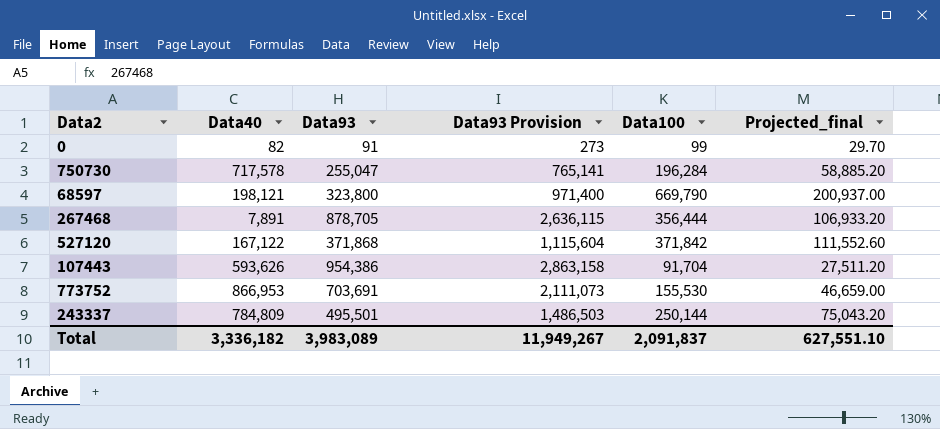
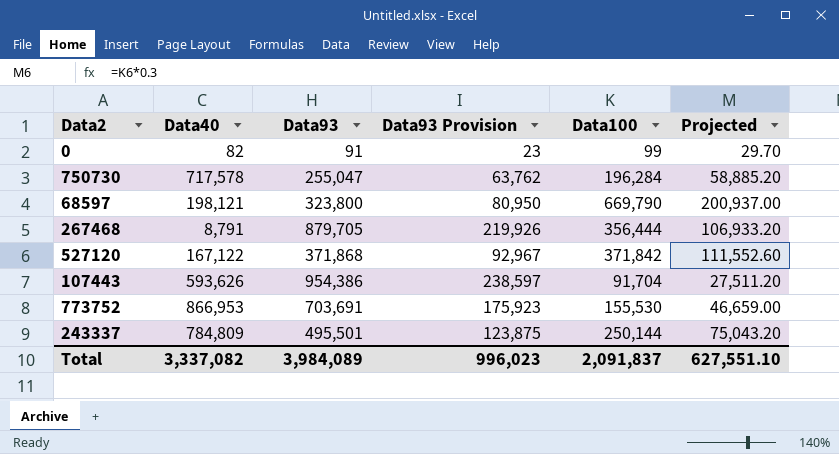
column Data93 Provision | formula: [Data93] * 3 -> [Data93] * 0.25
column name: Projected_final -> Projected
267468 | Data40: 7,891 -> 8,791
267468 | Data93: 878,705 -> 879,705
Total | Data40: 3,336,182 -> 3,337,082
Total | Data93: 3,983,089 -> 3,984,089
Total | Data93 Provision: 11,949,267 -> 996,023

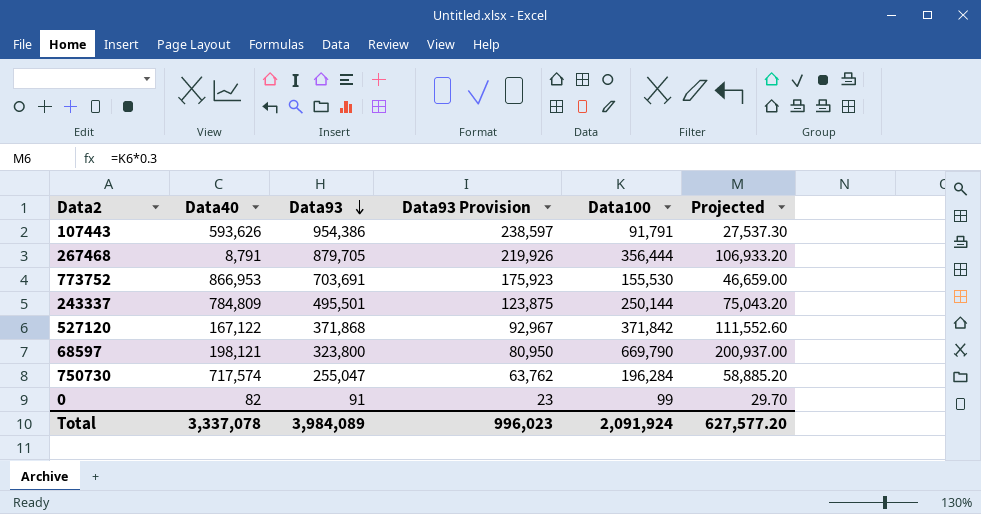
row order: none -> Data93 descending
107443 | Data100: 91,704 -> 91,791
107443 | Projected: 27,511.20 -> 27,537.30
750730 | Data40: 717,578 -> 717,574
Total | Data40: 3,337,082 -> 3,337,078
Total | Data100: 2,091,837 -> 2,091,924
Total | Projected: 627,551.10 -> 627,577.20

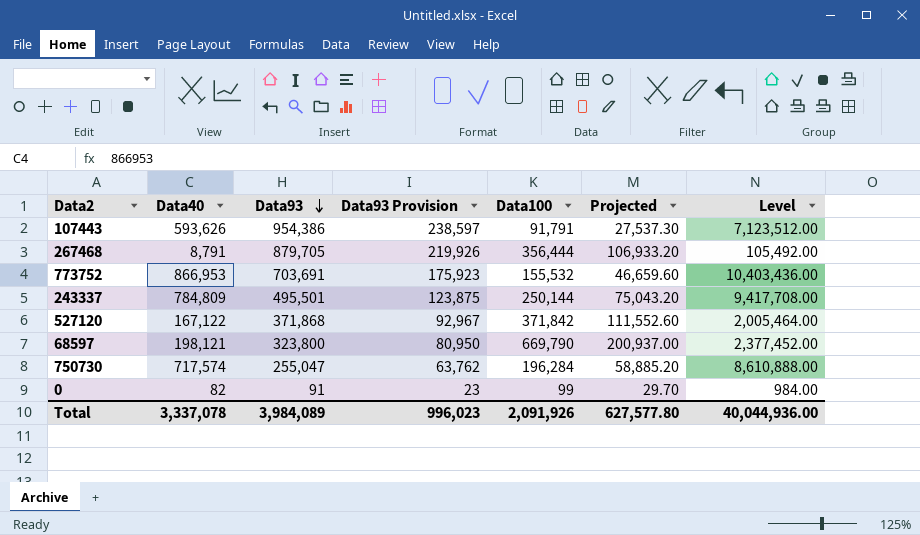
column Level | formula: none -> [Data40] * 12
773752 | Data100: 155,530 -> 155,532
773752 | Projected: 46,659.00 -> 46,659.60
Total | Data100: 2,091,924 -> 2,091,926
Total | Projected: 627,577.20 -> 627,577.80

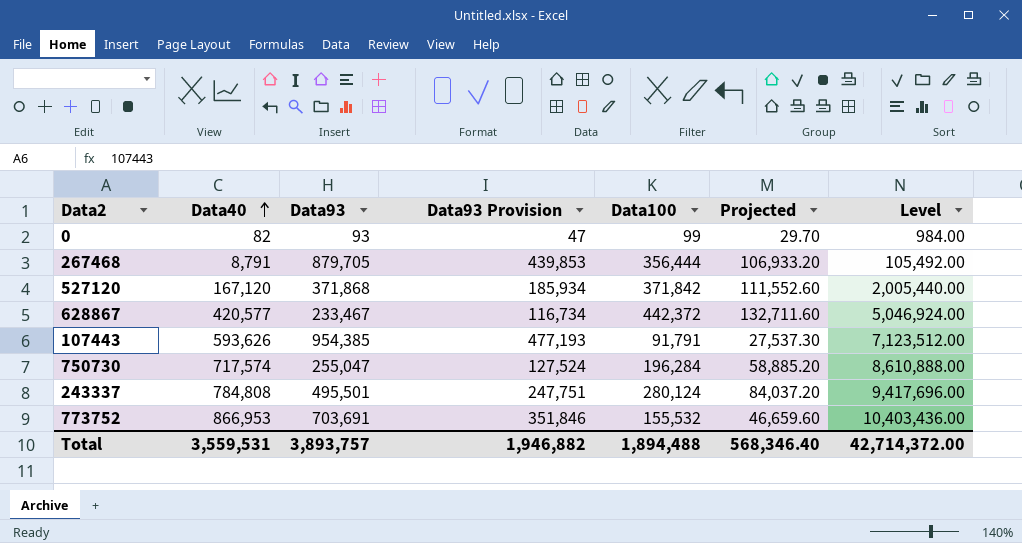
row order: Data93 descending -> Data40 ascending
column Data93 Provision | formula: [Data93] * 0.25 -> [Data93] * 0.5
row 68597: 198,121 | 323,800 | 80,950 | 669,790 | 200,937.00 | 2,377,452.00 -> none
0 | Data93: 91 -> 93
527120 | Data40: 167,122 -> 167,120
527120 | Level: 2,005,464.00 -> 2,005,440.00
row 628867: none -> 420,577 | 233,467 | 116,734 | 442,372 | 132,711.60 | 5,046,924.00
107443 | Data93: 954,386 -> 954,385
243337 | Data40: 784,809 -> 784,808
243337 | Data100: 250,144 -> 280,124
243337 | Projected: 75,043.20 -> 84,037.20
243337 | Level: 9,417,708.00 -> 9,417,696.00
Total | Data40: 3,337,078 -> 3,559,531
Total | Data93: 3,984,089 -> 3,893,757
Total | Data93 Provision: 996,023 -> 1,946,882
Total | Data100: 2,091,926 -> 1,894,488
Total | Projected: 627,577.80 -> 568,346.40
Total | Level: 40,044,936.00 -> 42,714,372.00

